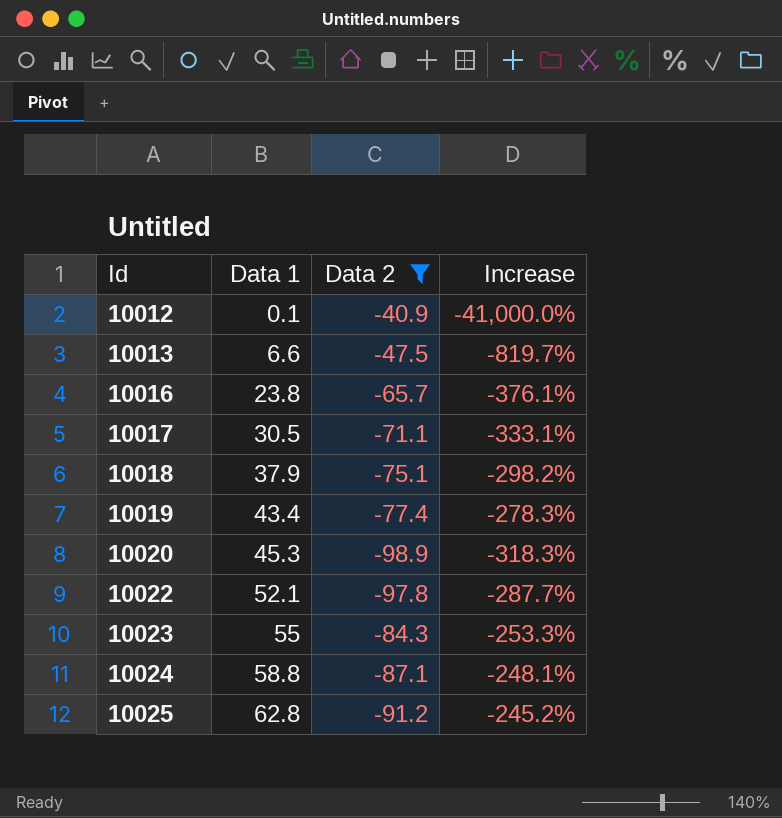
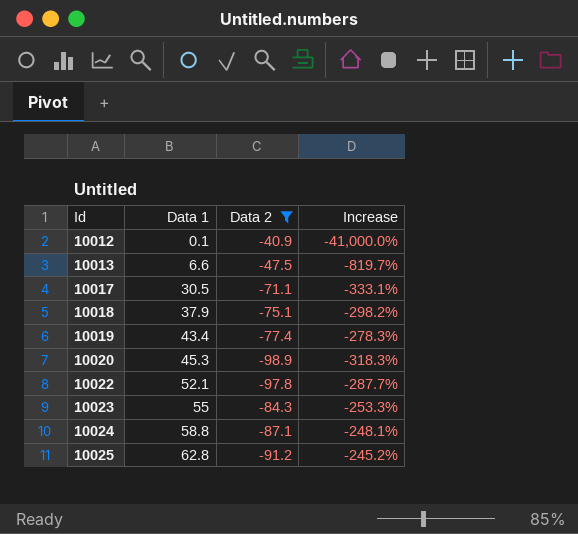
row 10016: 23.8 | -65.7 | -376.1% -> none

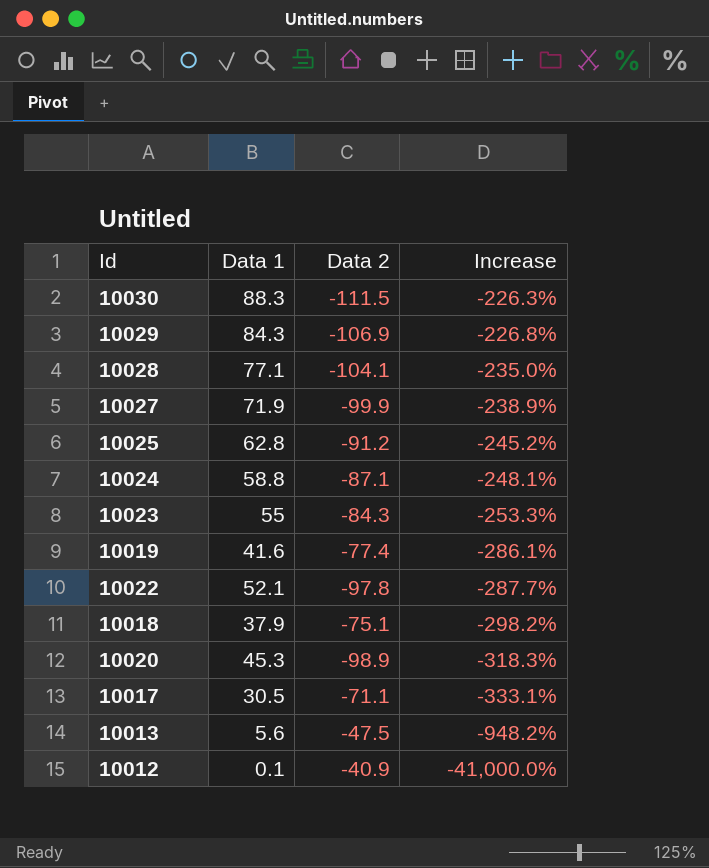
filter: Data 2 >= -98.9 -> none
row order: Id ascending -> Increase descending
10019 | Data 1: 43.4 -> 41.6
10019 | Increase: -278.3% -> -286.1%
10013 | Data 1: 6.6 -> 5.6
10013 | Increase: -819.7% -> -948.2%

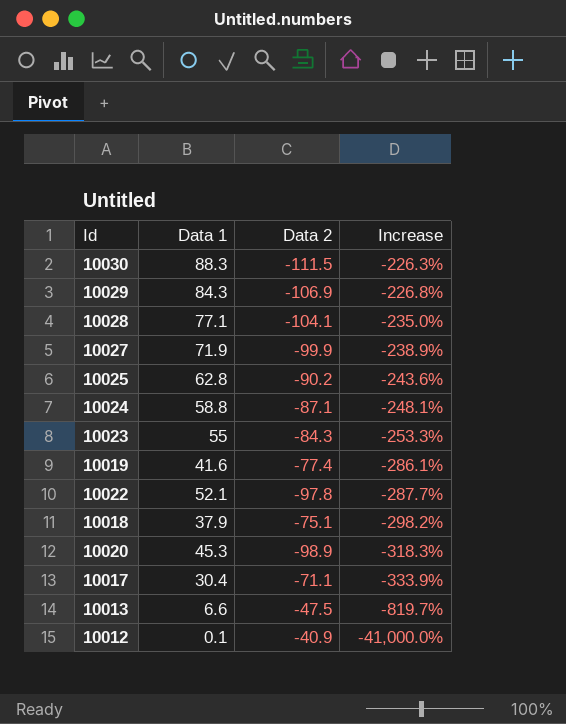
10025 | Data 2: -91.2 -> -90.2
10025 | Increase: -245.2% -> -243.6%
10017 | Data 1: 30.5 -> 30.4
10017 | Increase: -333.1% -> -333.9%
10013 | Data 1: 5.6 -> 6.6
10013 | Increase: -948.2% -> -819.7%

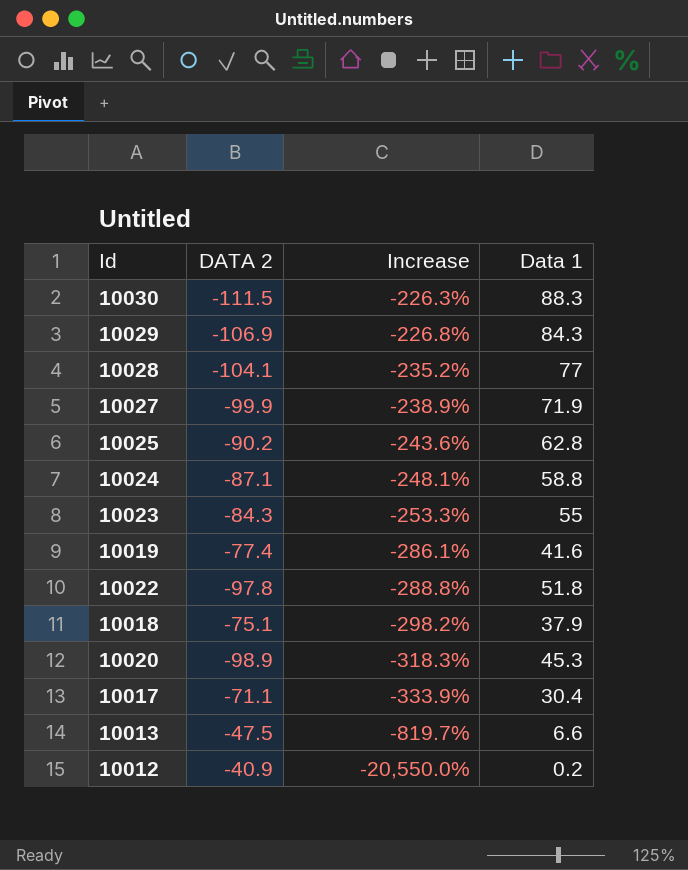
column name: Data 2 -> DATA 2
column Data 1 | position: 2 -> 4
10028 | Increase: -235.0% -> -235.2%
10028 | Data 1: 77.1 -> 77
10022 | Increase: -287.7% -> -288.8%
10022 | Data 1: 52.1 -> 51.8
10012 | Increase: -41,000.0% -> -20,550.0%
10012 | Data 1: 0.1 -> 0.2

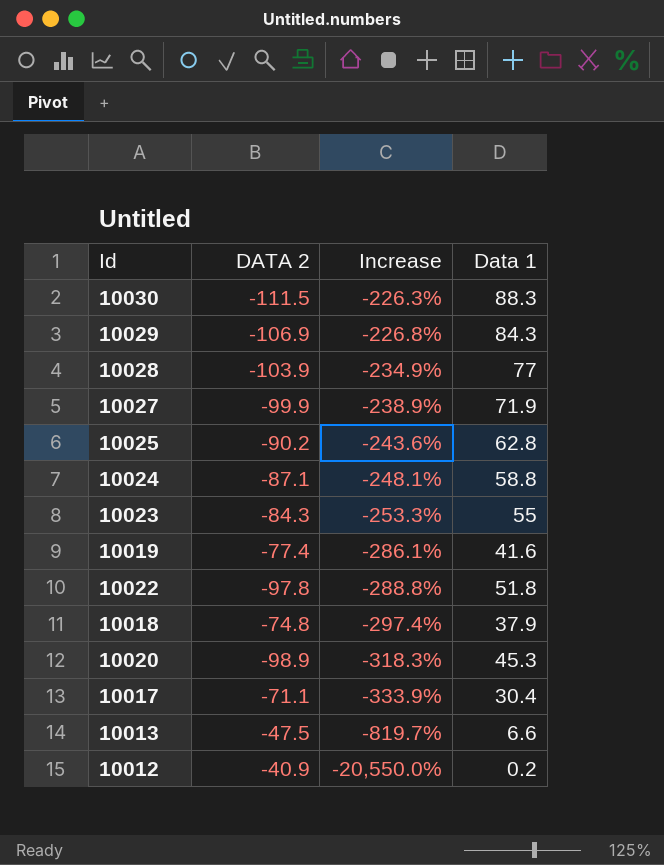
10028 | DATA 2: -104.1 -> -103.9
10028 | Increase: -235.2% -> -234.9%
10018 | DATA 2: -75.1 -> -74.8
10018 | Increase: -298.2% -> -297.4%

